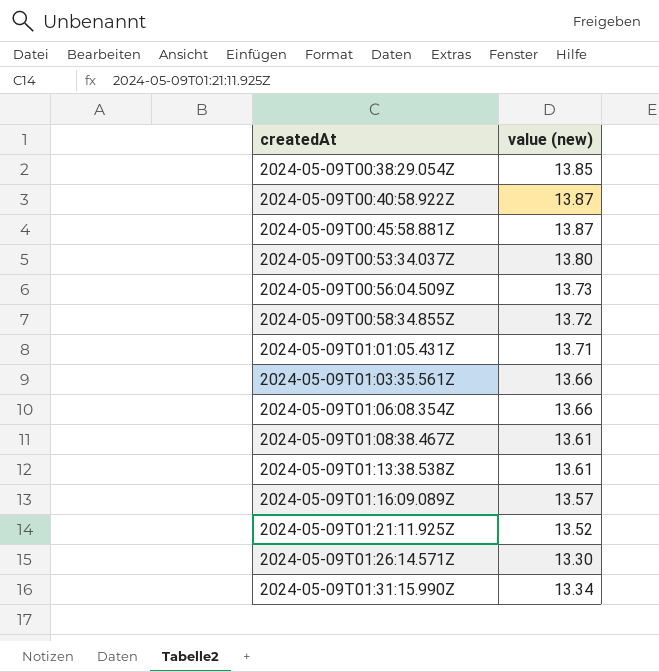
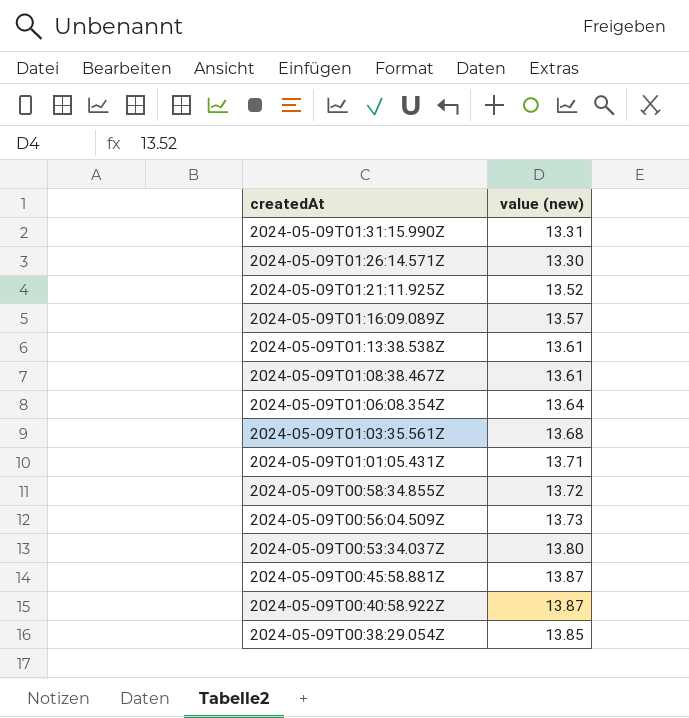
row order: createdAt ascending -> createdAt descending
2024-05-09T01:31:15.990Z | value (new): 13.34 -> 13.31
2024-05-09T01:06:08.354Z | value (new): 13.66 -> 13.64
2024-05-09T01:03:35.561Z | value (new): 13.66 -> 13.68

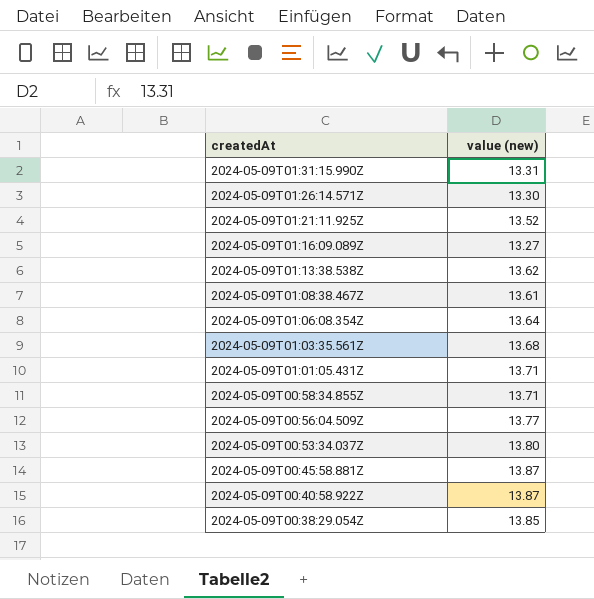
2024-05-09T01:16:09.089Z | value (new): 13.57 -> 13.27
2024-05-09T01:13:38.538Z | value (new): 13.61 -> 13.62
2024-05-09T00:58:34.855Z | value (new): 13.72 -> 13.71
2024-05-09T00:56:04.509Z | value (new): 13.73 -> 13.77

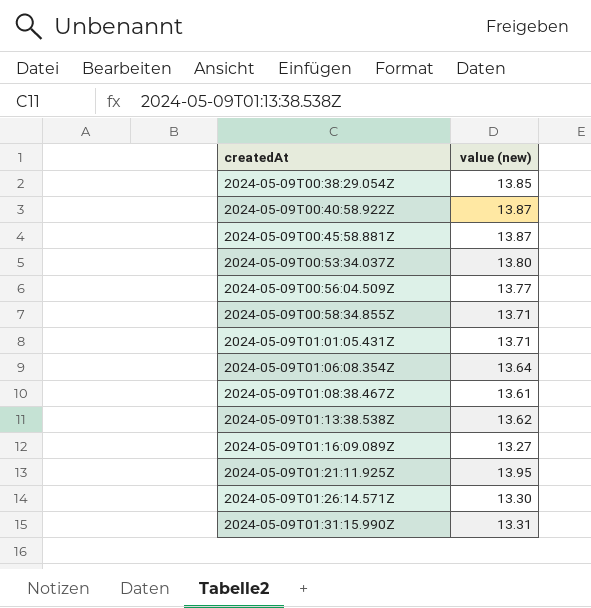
row order: createdAt descending -> createdAt ascending
row 2024-05-09T01:03:35.561Z: 13.68 -> none
2024-05-09T01:21:11.925Z | value (new): 13.52 -> 13.95

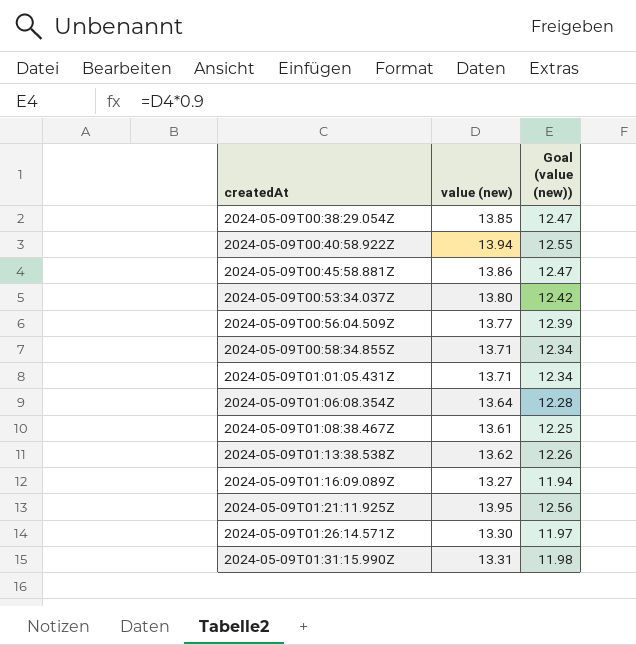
column Goal (value (new)) | formula: none -> [value (new)] * 0.9
2024-05-09T00:40:58.922Z | value (new): 13.87 -> 13.94
2024-05-09T00:45:58.881Z | value (new): 13.87 -> 13.86

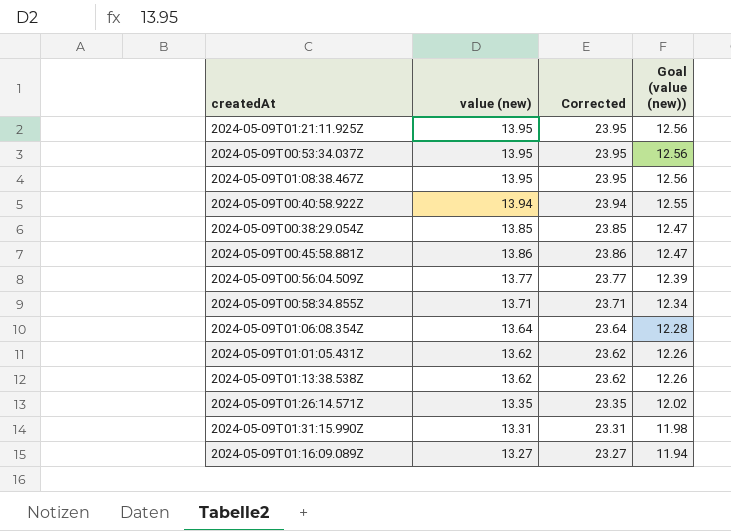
row order: createdAt ascending -> Goal (value (new)) descending
column Corrected | formula: none -> [value (new)] + 10
2024-05-09T00:53:34.037Z | value (new): 13.80 -> 13.95
2024-05-09T00:53:34.037Z | Goal (value (new)): 12.42 -> 12.56
2024-05-09T01:08:38.467Z | value (new): 13.61 -> 13.95
2024-05-09T01:08:38.467Z | Goal (value (new)): 12.25 -> 12.56
2024-05-09T01:01:05.431Z | value (new): 13.71 -> 13.62
2024-05-09T01:01:05.431Z | Goal (value (new)): 12.34 -> 12.26
2024-05-09T01:26:14.571Z | value (new): 13.30 -> 13.35
2024-05-09T01:26:14.571Z | Goal (value (new)): 11.97 -> 12.02

